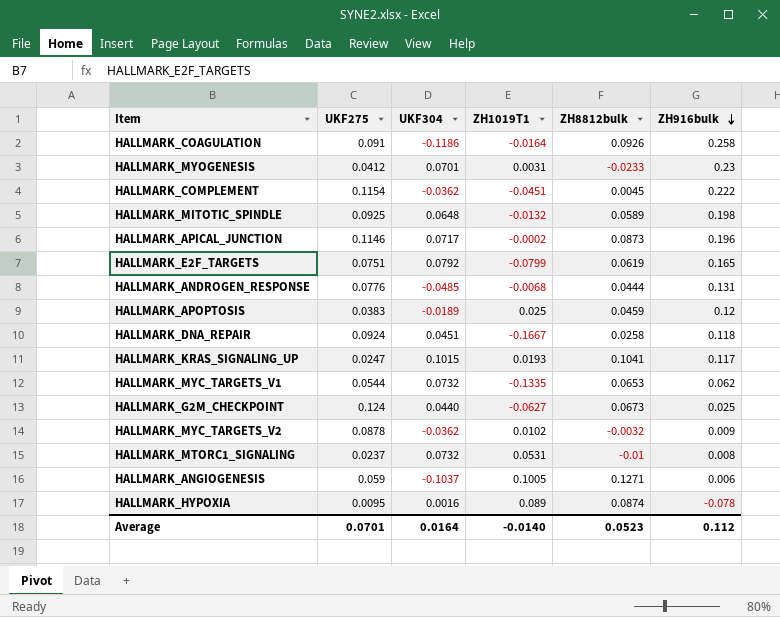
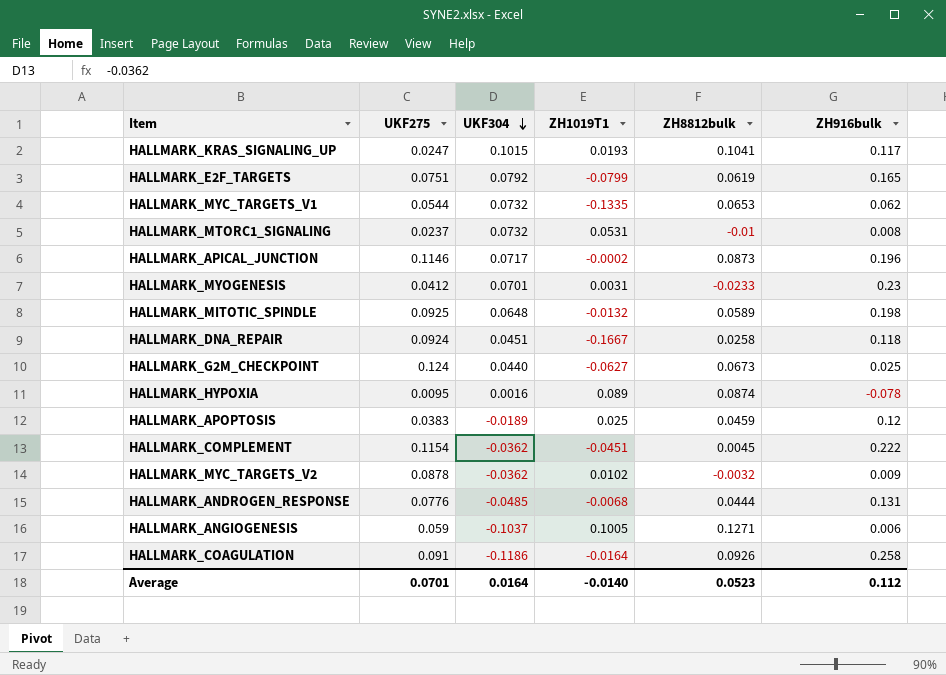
row order: ZH916bulk descending -> UKF304 descending

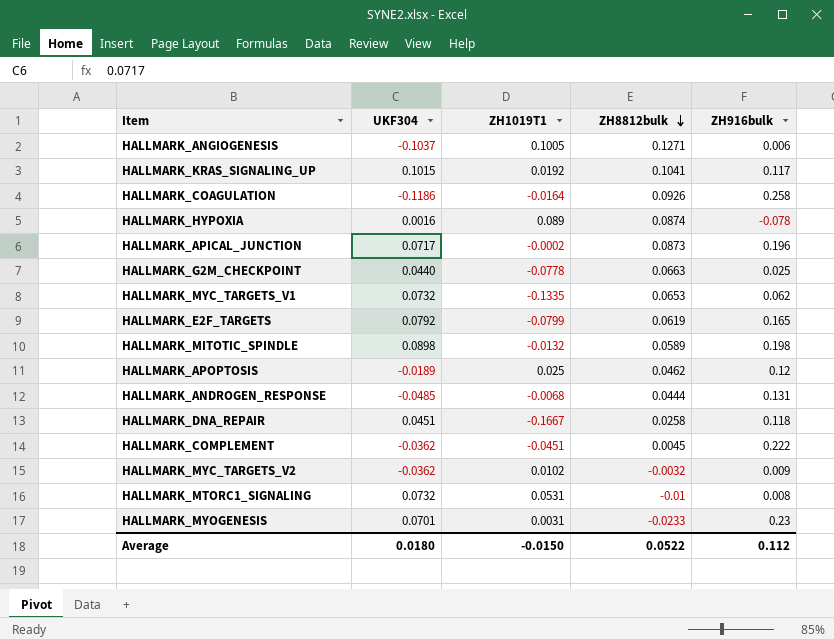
row order: UKF304 descending -> ZH8812bulk descending
column UKF275 | position: 2 -> none
HALLMARK_KRAS_SIGNALING_UP | ZH1019T1: 0.0193 -> 0.0192
HALLMARK_G2M_CHECKPOINT | ZH1019T1: -0.0627 -> -0.0778
HALLMARK_G2M_CHECKPOINT | ZH8812bulk: 0.0673 -> 0.0663
HALLMARK_MITOTIC_SPINDLE | UKF304: 0.0648 -> 0.0898
HALLMARK_APOPTOSIS | ZH8812bulk: 0.0459 -> 0.0462
Average | UKF304: 0.0164 -> 0.0180
Average | ZH1019T1: -0.0140 -> -0.0150
Average | ZH8812bulk: 0.0523 -> 0.0522

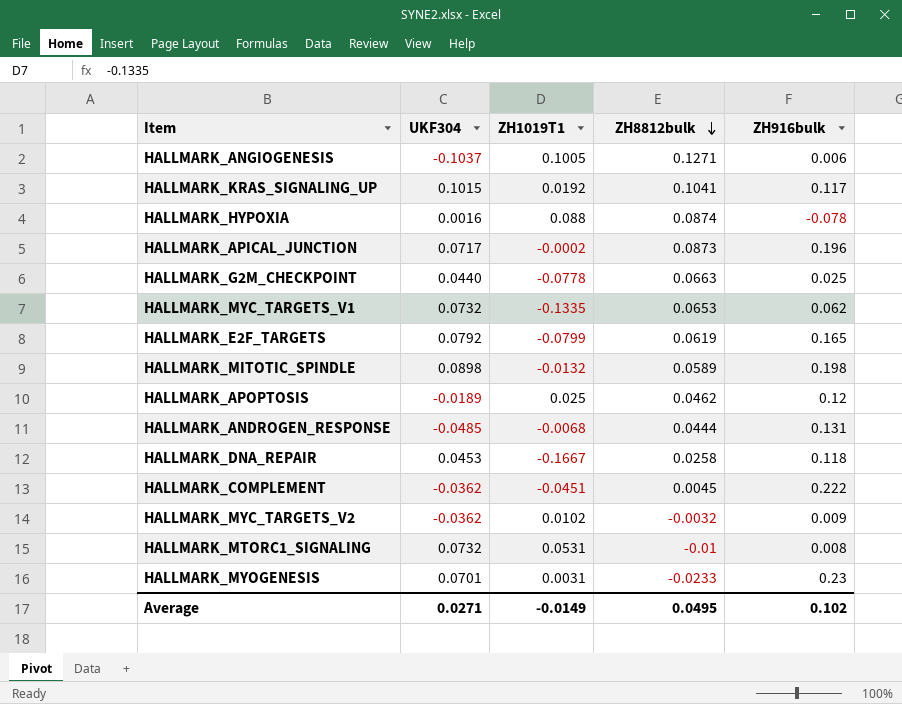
row HALLMARK_COAGULATION: -0.1186 | -0.0164 | 0.0926 | 0.258 -> none
HALLMARK_HYPOXIA | ZH1019T1: 0.089 -> 0.088
HALLMARK_DNA_REPAIR | UKF304: 0.0451 -> 0.0453
Average | UKF304: 0.0180 -> 0.0271
Average | ZH1019T1: -0.0150 -> -0.0149
Average | ZH8812bulk: 0.0522 -> 0.0495
Average | ZH916bulk: 0.112 -> 0.102

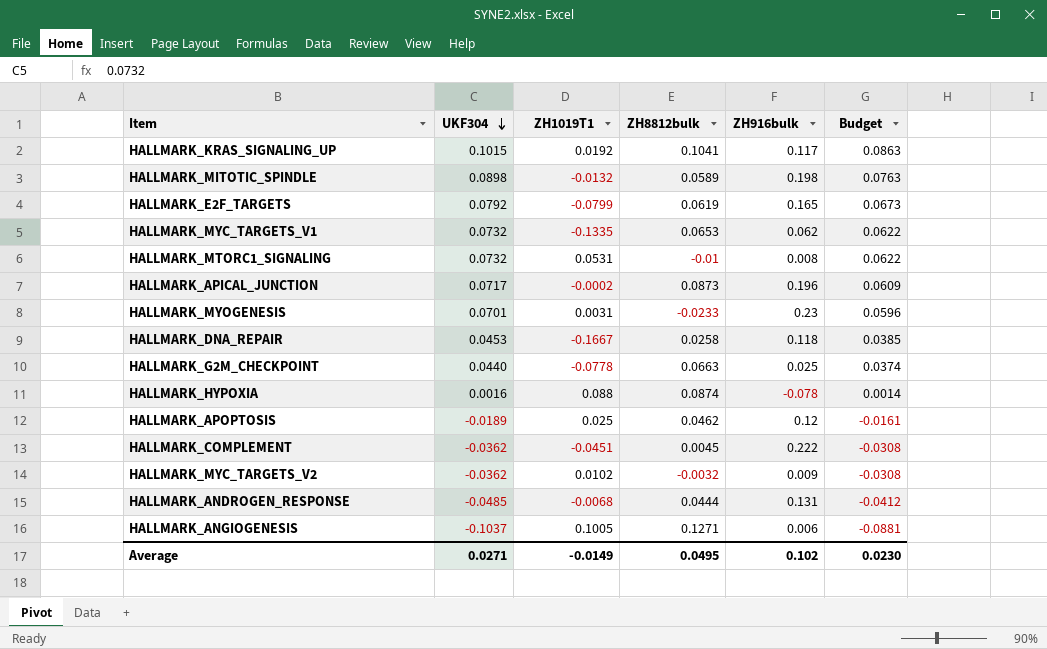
row order: ZH8812bulk descending -> UKF304 descending
column Budget | formula: none -> [UKF304] * 0.85

